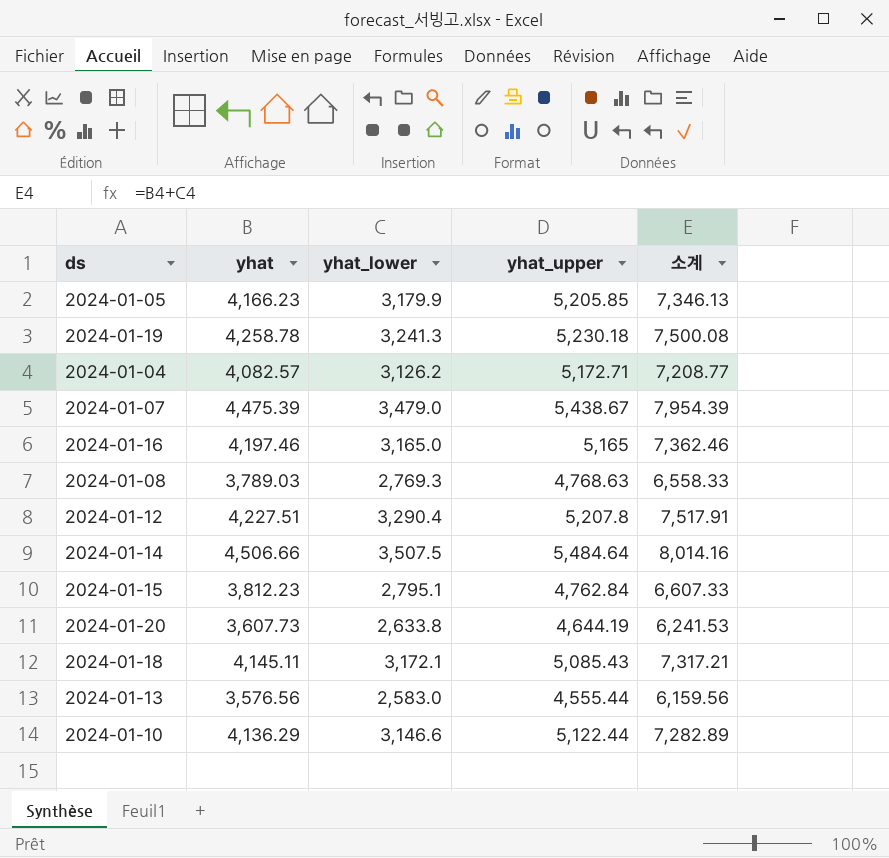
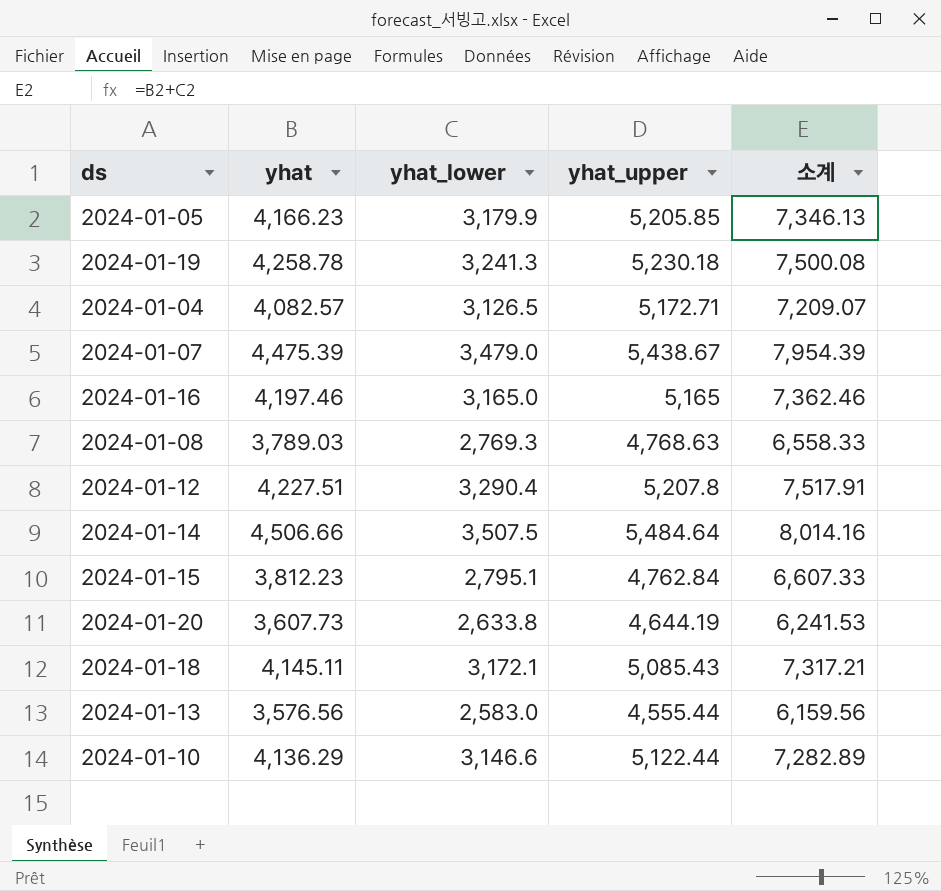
2024-01-04 | yhat_lower: 3,126.2 -> 3,126.5
2024-01-04 | 소계: 7,208.77 -> 7,209.07

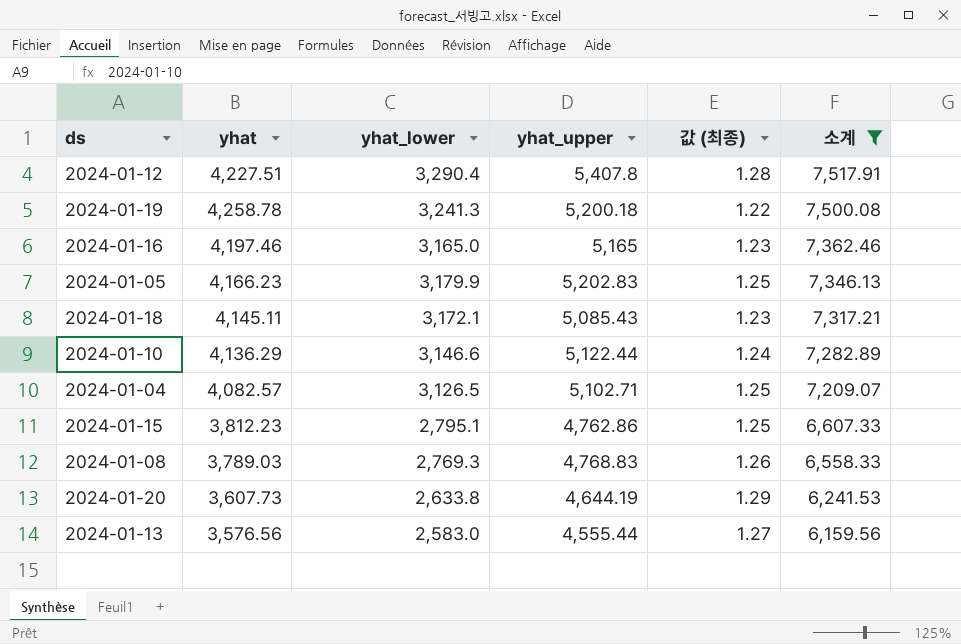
filter: none -> 소계 <= 7,517.91
row order: none -> 소계 descending
column 값 (최종) | formula: none -> [yhat_upper] / [yhat]
2024-01-12 | yhat_upper: 5,207.8 -> 5,407.8
2024-01-19 | yhat_upper: 5,230.18 -> 5,200.18
2024-01-05 | yhat_upper: 5,205.85 -> 5,202.83
2024-01-04 | yhat_upper: 5,172.71 -> 5,102.71
2024-01-15 | yhat_upper: 4,762.84 -> 4,762.86
2024-01-08 | yhat_upper: 4,768.63 -> 4,768.83

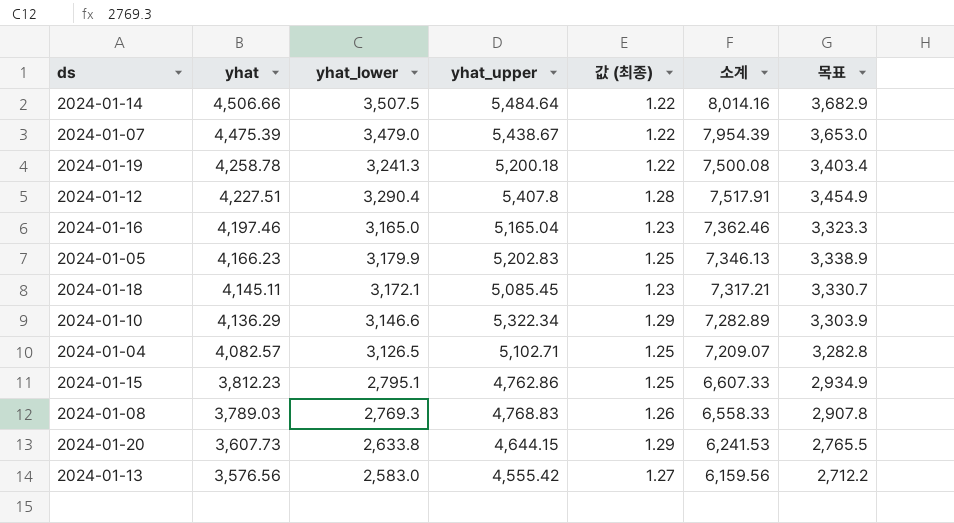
filter: 소계 <= 7,517.91 -> none
row order: 소계 descending -> yhat descending
column 목표 | formula: none -> [yhat_lower] * 1.05
2024-01-16 | yhat_upper: 5,165 -> 5,165.04
2024-01-18 | yhat_upper: 5,085.43 -> 5,085.45
2024-01-10 | yhat_upper: 5,122.44 -> 5,322.34
2024-01-10 | 값 (최종): 1.24 -> 1.29
2024-01-20 | yhat_upper: 4,644.19 -> 4,644.15
2024-01-13 | yhat_upper: 4,555.44 -> 4,555.42

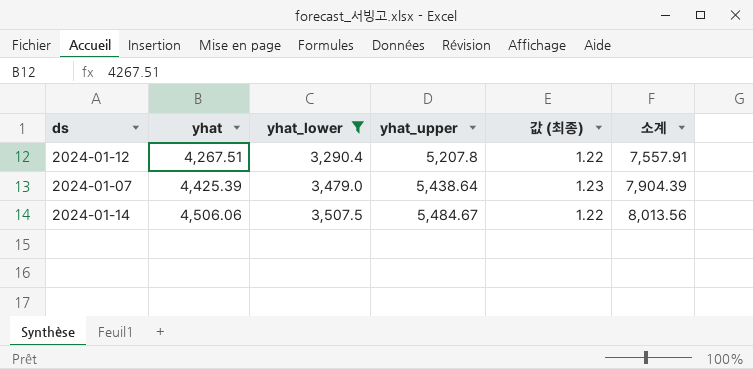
filter: none -> yhat_lower >= 3,290.4
row order: yhat descending -> yhat ascending
column 목표 | formula: [yhat_lower] * 1.05 -> none
2024-01-12 | yhat: 4,227.51 -> 4,267.51
2024-01-12 | yhat_upper: 5,407.8 -> 5,207.8
2024-01-12 | 값 (최종): 1.28 -> 1.22
2024-01-12 | 소계: 7,517.91 -> 7,557.91
2024-01-07 | yhat: 4,475.39 -> 4,425.39
2024-01-07 | yhat_upper: 5,438.67 -> 5,438.64
2024-01-07 | 값 (최종): 1.22 -> 1.23
2024-01-07 | 소계: 7,954.39 -> 7,904.39
2024-01-14 | yhat: 4,506.66 -> 4,506.06
2024-01-14 | yhat_upper: 5,484.64 -> 5,484.67
2024-01-14 | 소계: 8,014.16 -> 8,013.56

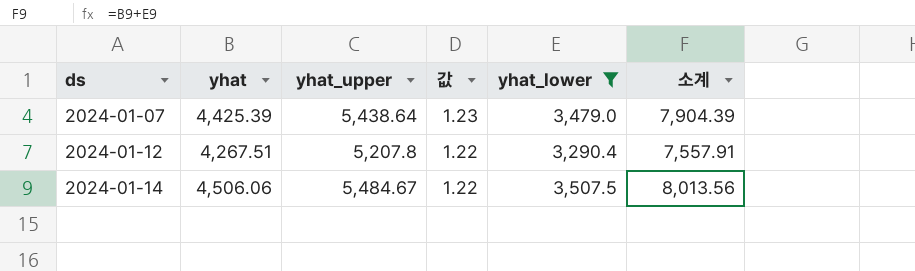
row order: yhat ascending -> ds ascending
column name: 값 (최종) -> 값
column yhat_lower | position: 3 -> 5

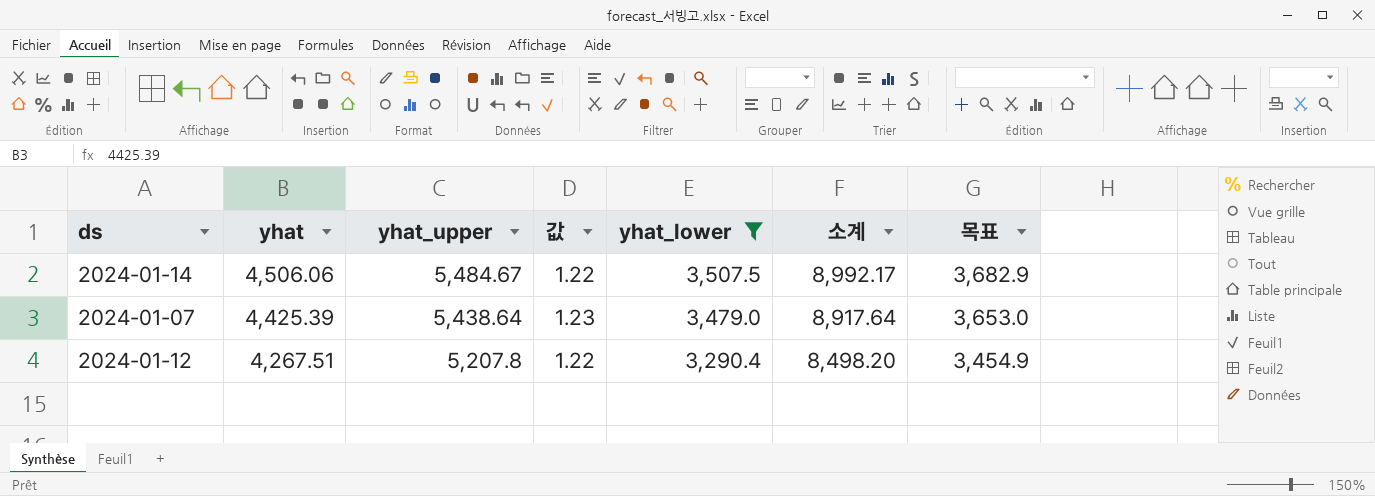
row order: ds ascending -> yhat descending
column 소계 | formula: [yhat] + [yhat_lower] -> [yhat_upper] + [yhat_lower]
column 목표 | formula: none -> [yhat_lower] * 1.05

